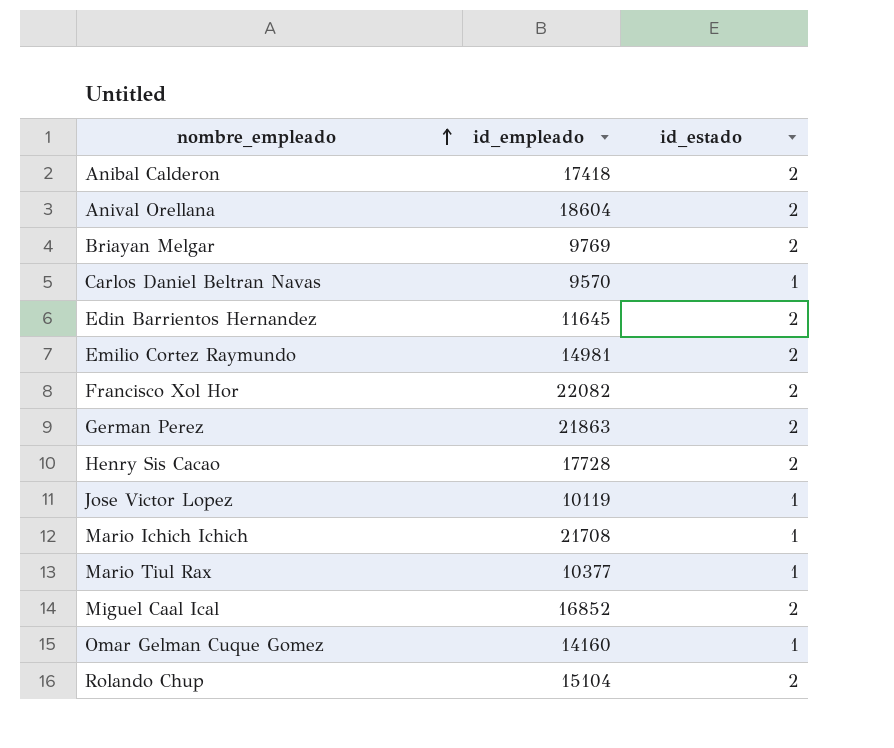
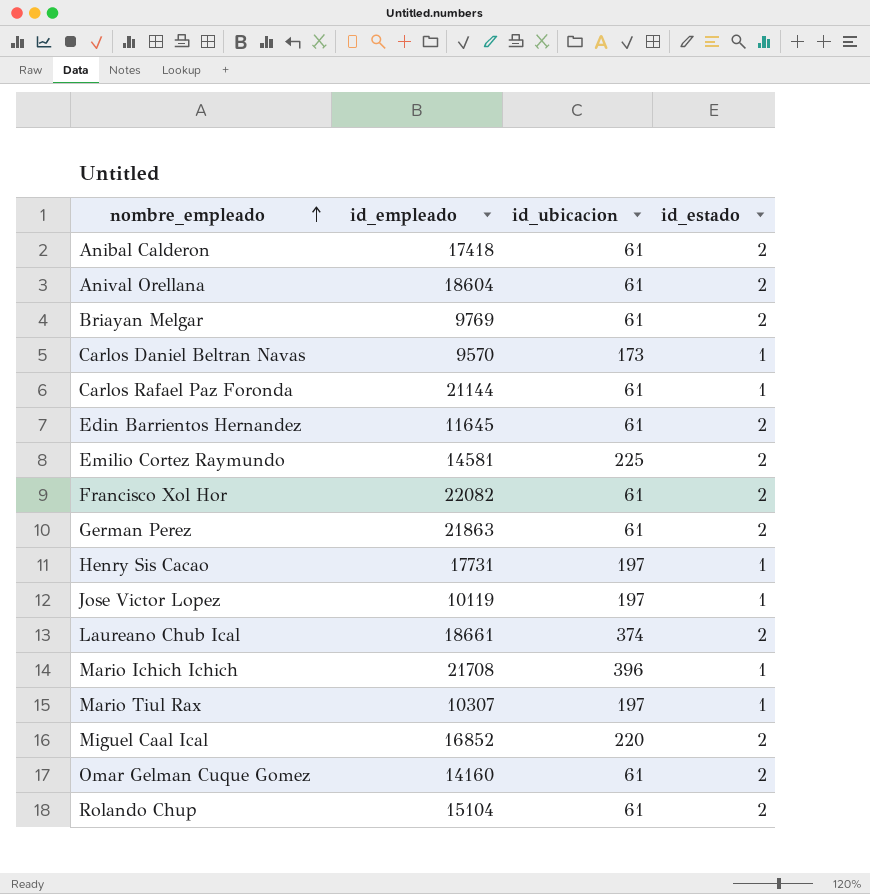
column id_ubicacion | position: none -> 3
row Carlos Rafael Paz Foronda: none -> 21144 | 61 | 1
Emilio Cortez Raymundo | id_empleado: 14981 -> 14581
Henry Sis Cacao | id_empleado: 17728 -> 17731
Henry Sis Cacao | id_estado: 2 -> 1
row Laureano Chub Ical: none -> 18661 | 374 | 2
Mario Tiul Rax | id_empleado: 10377 -> 10307
Omar Gelman Cuque Gomez | id_estado: 1 -> 2

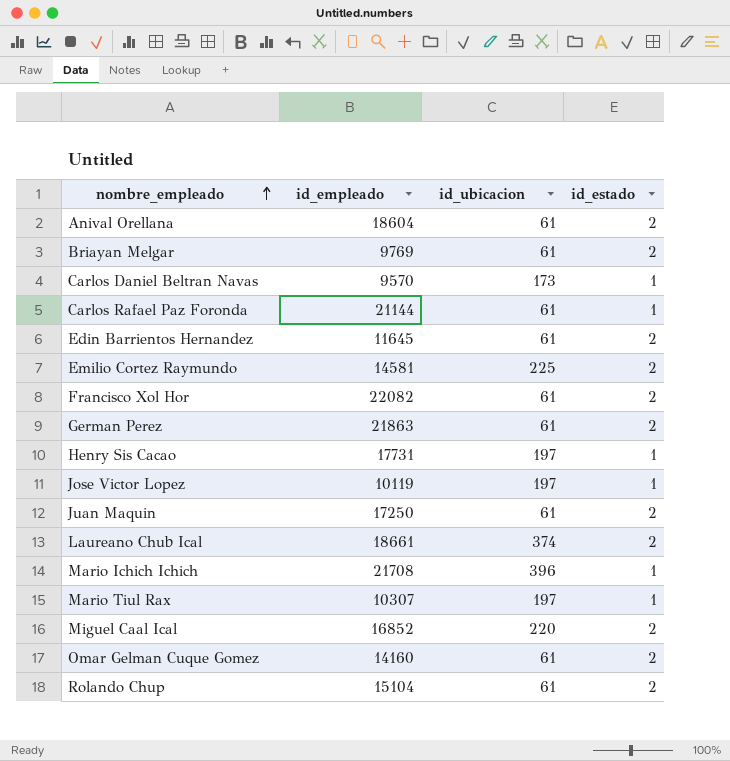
row Anibal Calderon: 17418 | 61 | 2 -> none
row Juan Maquin: none -> 17250 | 61 | 2

